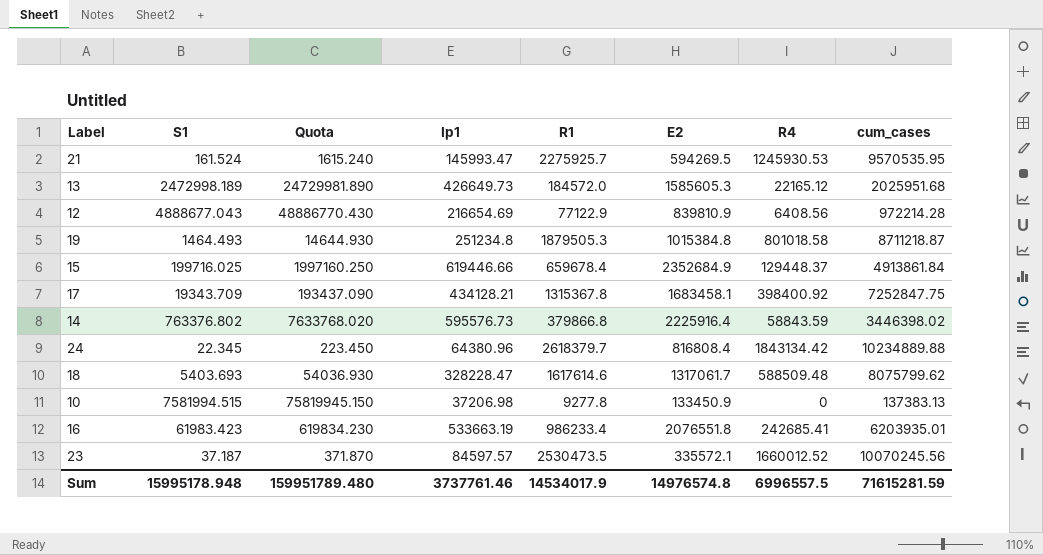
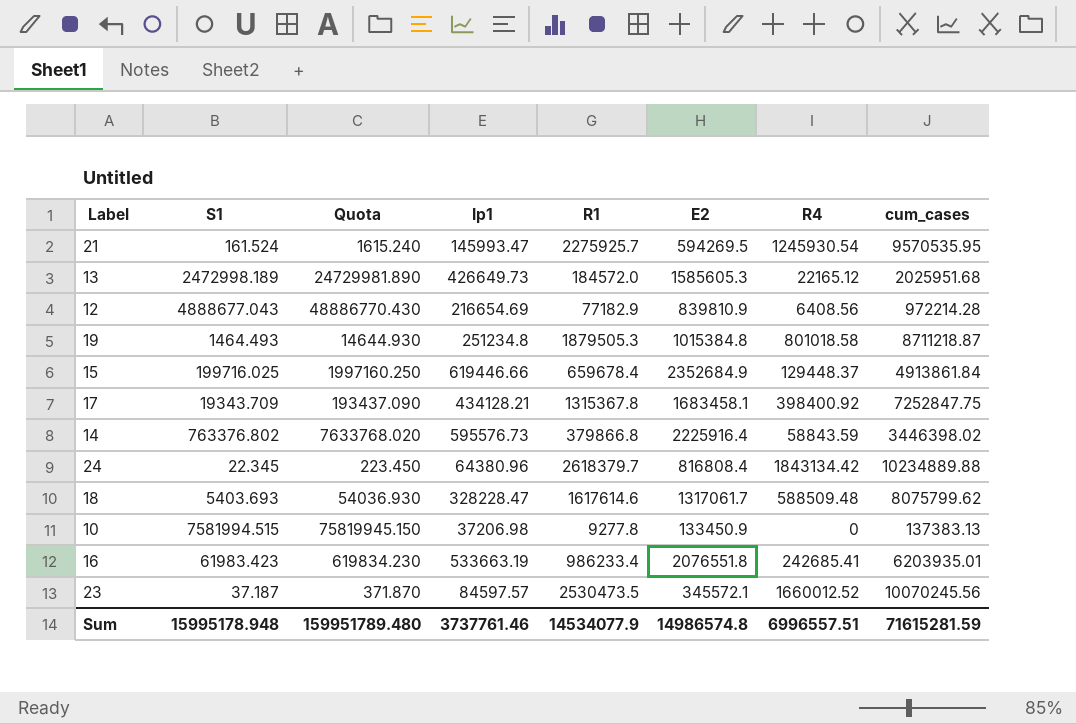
21 | R4: 1245930.53 -> 1245930.54
12 | R1: 77122.9 -> 77182.9
23 | E2: 335572.1 -> 345572.1
Sum | R1: 14534017.9 -> 14534077.9
Sum | E2: 14976574.8 -> 14986574.8
Sum | R4: 6996557.5 -> 6996557.51

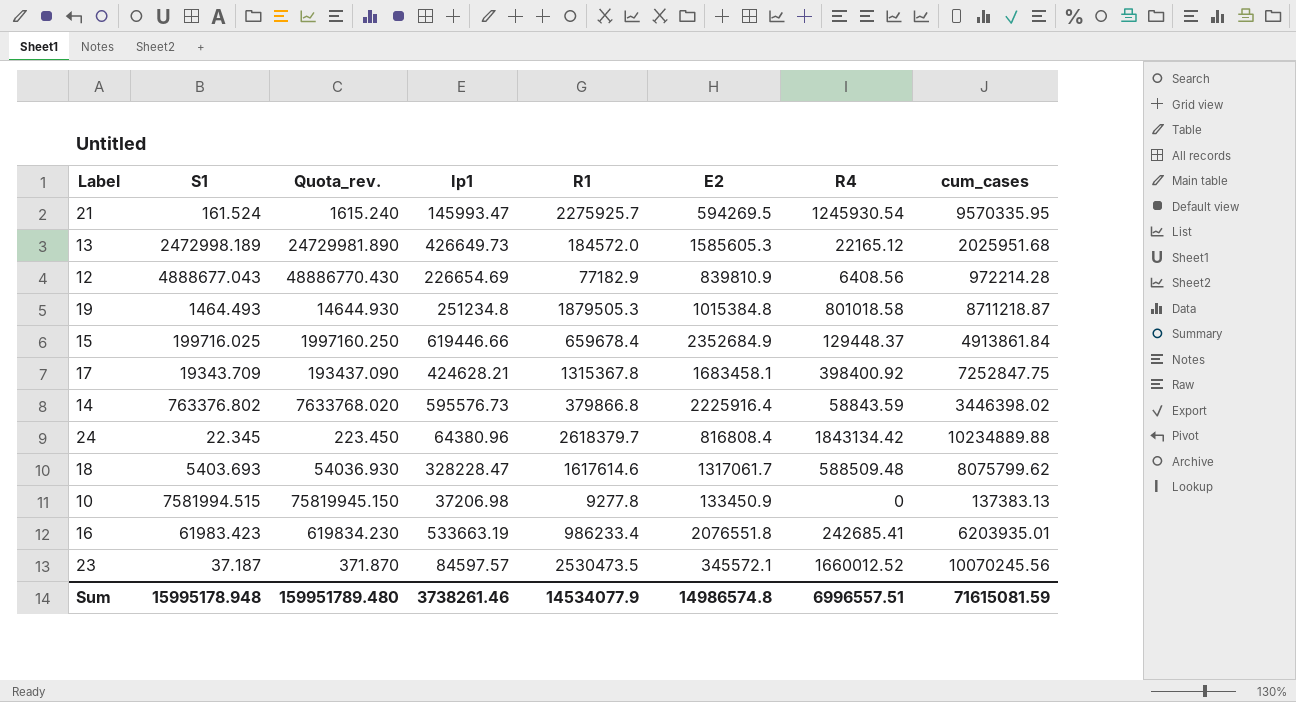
column name: Quota -> Quota_rev.
21 | cum_cases: 9570535.95 -> 9570335.95
12 | Ip1: 216654.69 -> 226654.69
17 | Ip1: 434128.21 -> 424628.21
Sum | Ip1: 3737761.46 -> 3738261.46
Sum | cum_cases: 71615281.59 -> 71615081.59

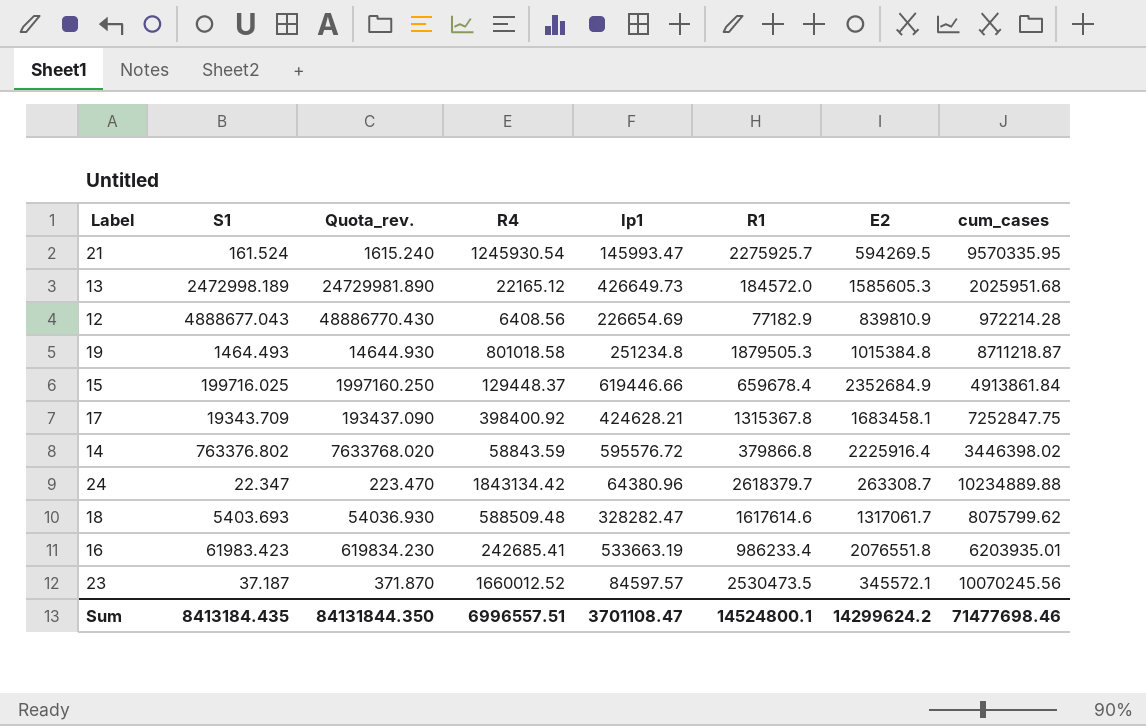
column R4 | position: 7 -> 4
row 10: 7581994.515 | 75819945.150 | 37206.98 | 9277.8 | 133450.9 | 0 | 137383.13 -> none
14 | Ip1: 595576.73 -> 595576.72
24 | S1: 22.345 -> 22.347
24 | Quota_rev.: 223.450 -> 223.470
24 | E2: 816808.4 -> 263308.7
18 | Ip1: 328228.47 -> 328282.47
Sum | S1: 15995178.948 -> 8413184.435
Sum | Quota_rev.: 159951789.480 -> 84131844.350
Sum | Ip1: 3738261.46 -> 3701108.47
Sum | R1: 14534077.9 -> 14524800.1
Sum | E2: 14986574.8 -> 14299624.2
Sum | cum_cases: 71615081.59 -> 71477698.46

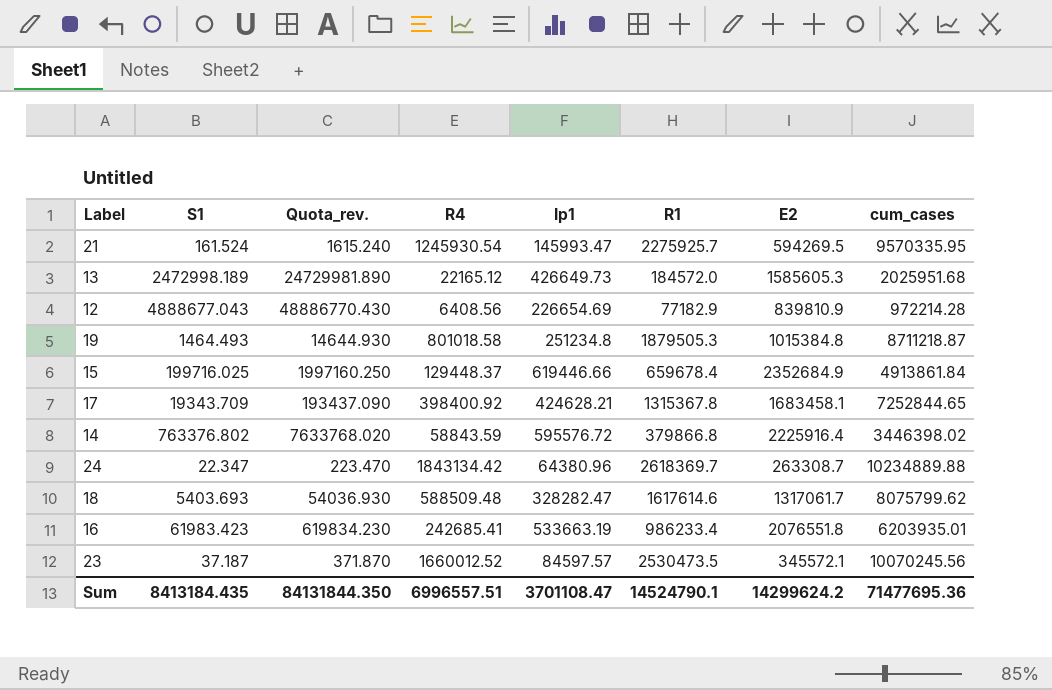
17 | cum_cases: 7252847.75 -> 7252844.65
24 | R1: 2618379.7 -> 2618369.7
Sum | R1: 14524800.1 -> 14524790.1
Sum | cum_cases: 71477698.46 -> 71477695.36

